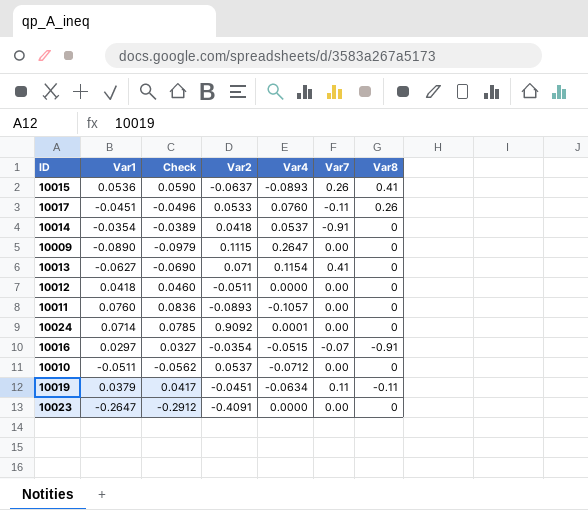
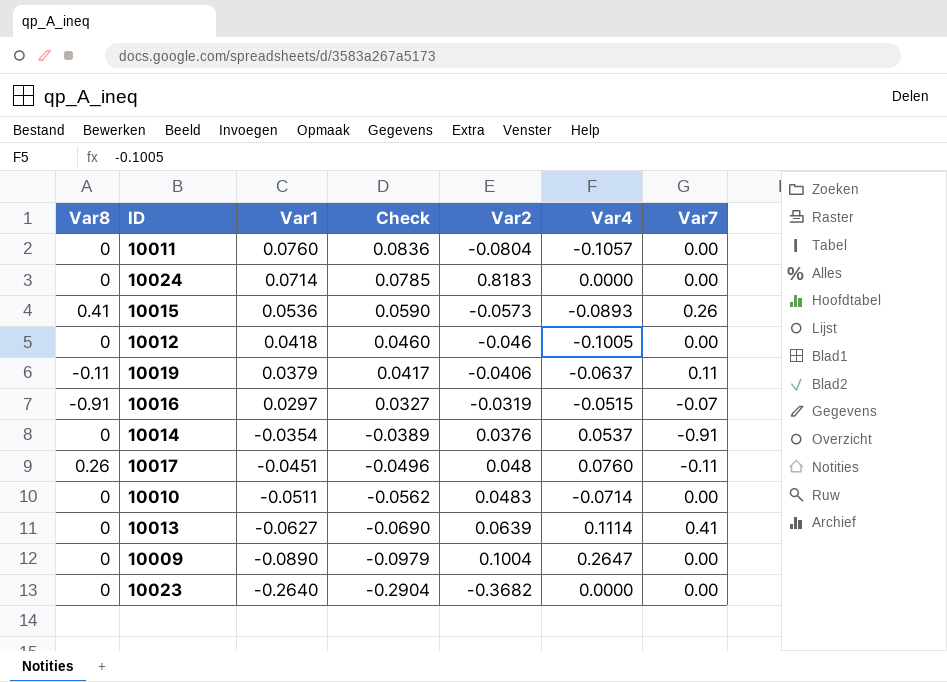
row order: none -> Var1 descending
column Var8 | position: 7 -> 1
10011 | Var2: -0.0893 -> -0.0804
10024 | Var2: 0.9092 -> 0.8183
10024 | Var4: 0.0001 -> 0.0000
10015 | Var2: -0.0637 -> -0.0573
10012 | Var2: -0.0511 -> -0.046
10012 | Var4: 0.0000 -> -0.1005
10019 | Var2: -0.0451 -> -0.0406
10019 | Var4: -0.0634 -> -0.0637
10016 | Var2: -0.0354 -> -0.0319
10014 | Var2: 0.0418 -> 0.0376
10017 | Var2: 0.0533 -> 0.048
10010 | Var2: 0.0537 -> 0.0483
10010 | Var4: -0.0712 -> -0.0714
10013 | Var2: 0.071 -> 0.0639
10013 | Var4: 0.1154 -> 0.1114
10009 | Var2: 0.1115 -> 0.1004
10023 | Var1: -0.2647 -> -0.2640
10023 | Check: -0.2912 -> -0.2904
10023 | Var2: -0.4091 -> -0.3682

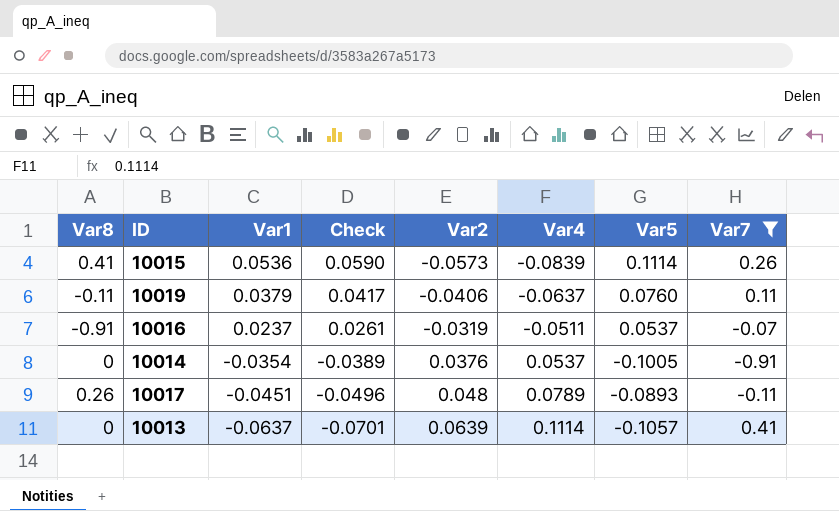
filter: none -> Var7 != 0.00
column Var5 | position: none -> 7
10015 | Var4: -0.0893 -> -0.0839
10016 | Var1: 0.0297 -> 0.0237
10016 | Check: 0.0327 -> 0.0261
10016 | Var4: -0.0515 -> -0.0511
10017 | Var4: 0.0760 -> 0.0789
10013 | Var1: -0.0627 -> -0.0637
10013 | Check: -0.0690 -> -0.0701

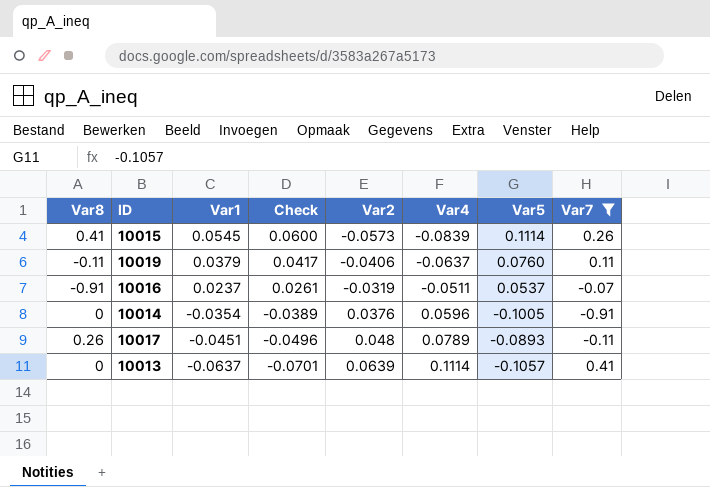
10015 | Var1: 0.0536 -> 0.0545
10015 | Check: 0.0590 -> 0.0600
10014 | Var4: 0.0537 -> 0.0596

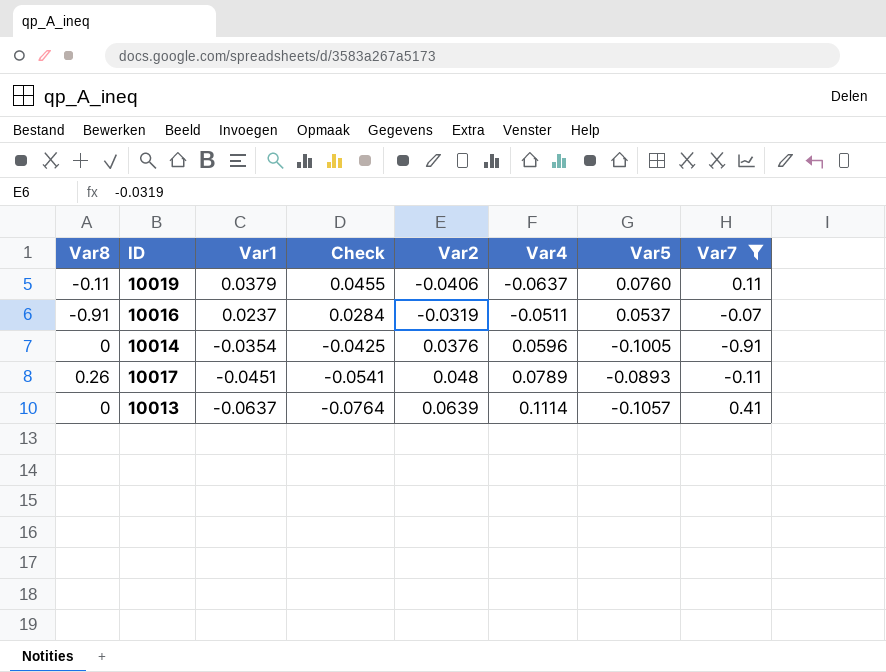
column Check | formula: [Var1] * 1.1 -> [Var1] * 1.2
row 10015: 0.41 | 0.0545 | 0.0600 | -0.0573 | -0.0839 | 0.1114 | 0.26 -> none

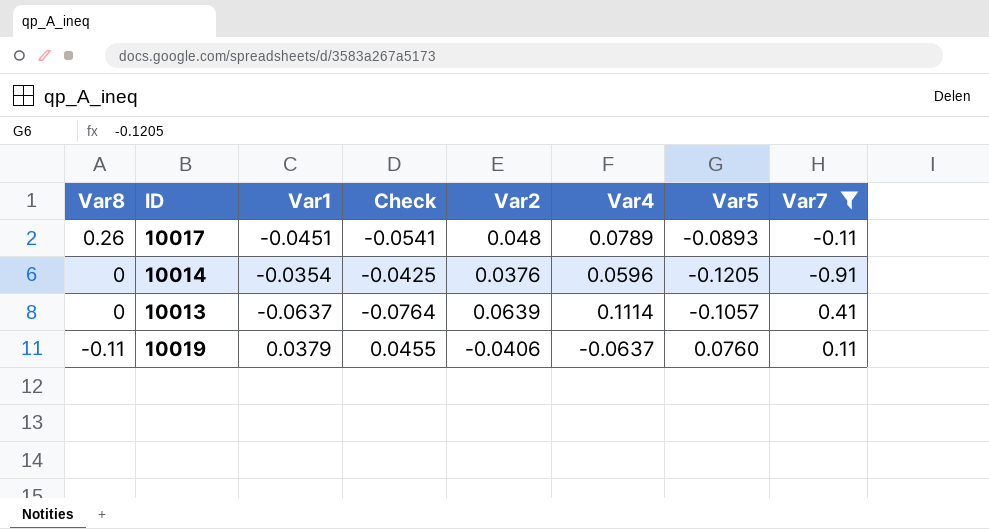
row order: Var1 descending -> Var8 descending
row 10016: -0.91 | 0.0237 | 0.0284 | -0.0319 | -0.0511 | 0.0537 | -0.07 -> none
10014 | Var5: -0.1005 -> -0.1205

